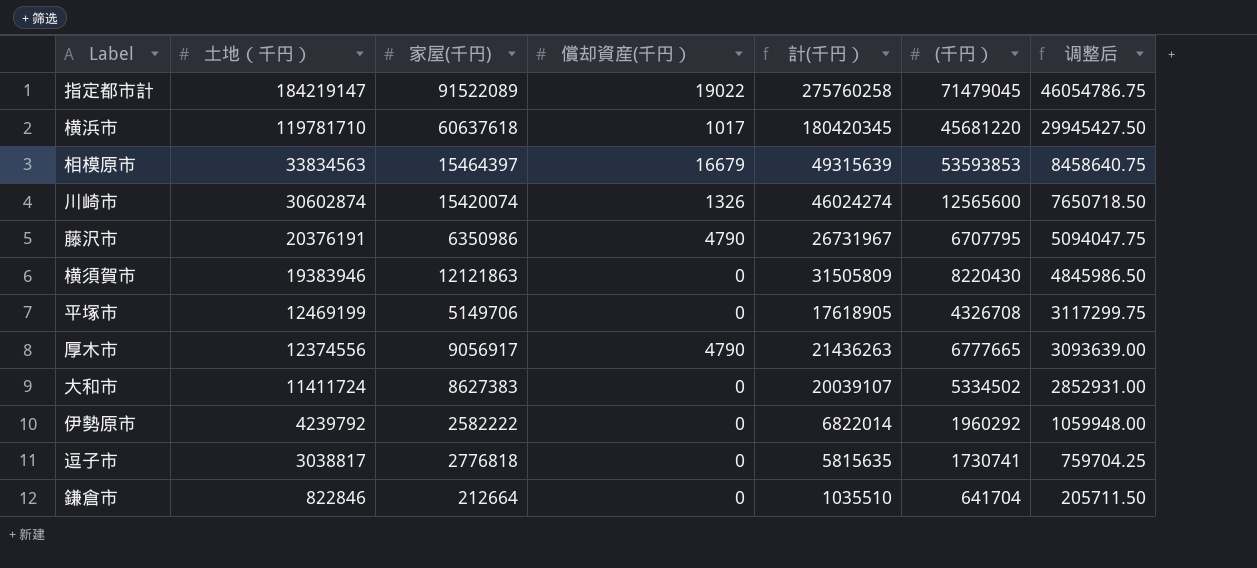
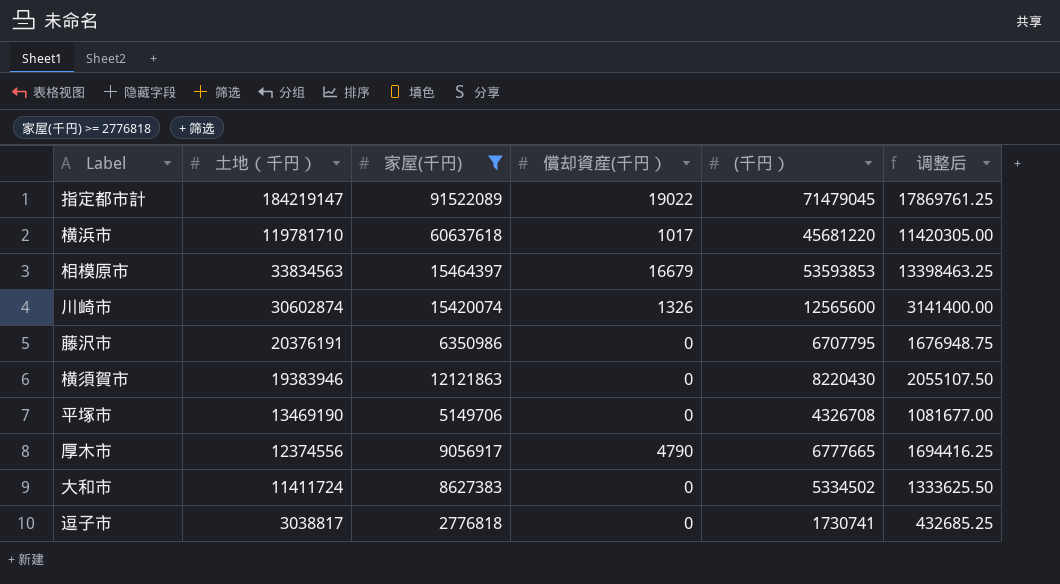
filter: none -> 家屋(千円) >= 2776818
column 計(千円） | formula: [土地（千円）] + [家屋(千円)] + [償却資産(千円）] -> none
column 调整后 | formula: [土地（千円）] * 0.25 -> [(千円）] * 0.25
藤沢市 | 償却資産(千円）: 4790 -> 0
平塚市 | 土地（千円）: 12469199 -> 13469190

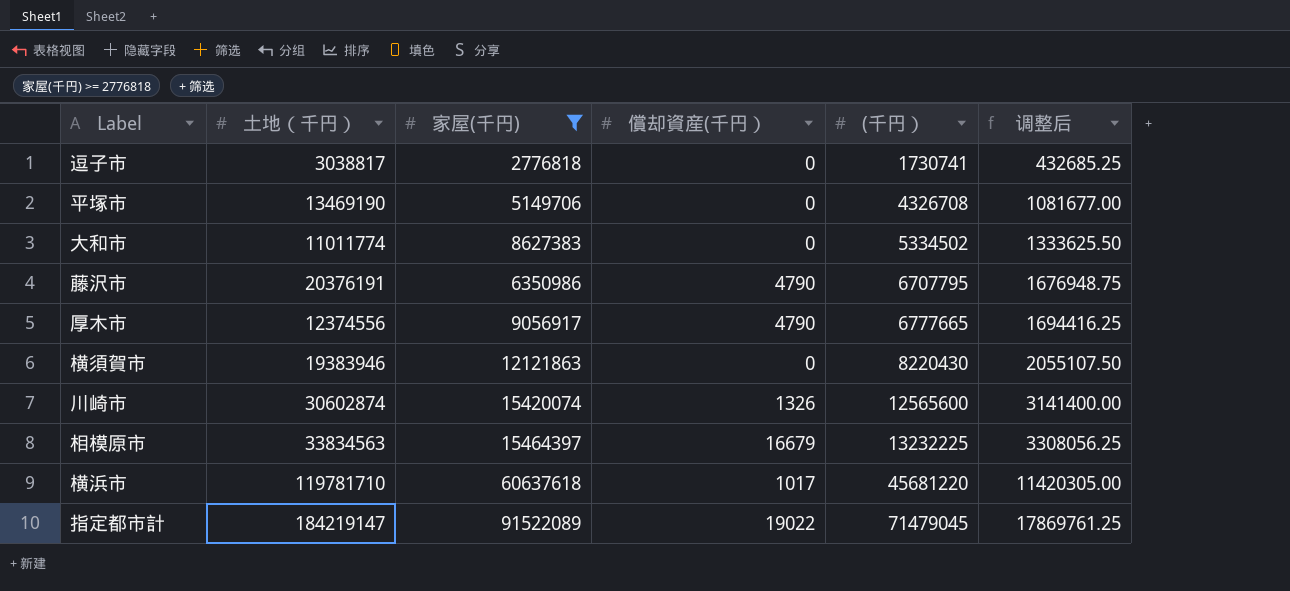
row order: 土地（千円） descending -> (千円） ascending
大和市 | 土地（千円）: 11411724 -> 11011774
藤沢市 | 償却資産(千円）: 0 -> 4790
相模原市 | (千円）: 53593853 -> 13232225
相模原市 | 调整后: 13398463.25 -> 3308056.25

